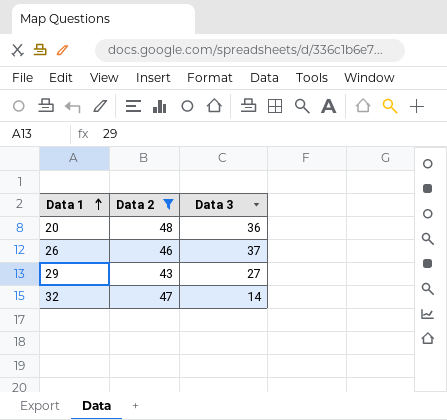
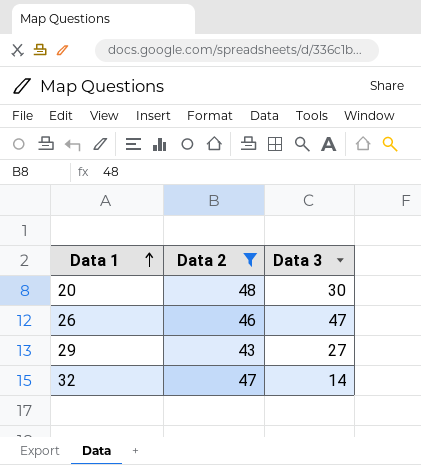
20 | Data 3: 36 -> 30
26 | Data 3: 37 -> 47

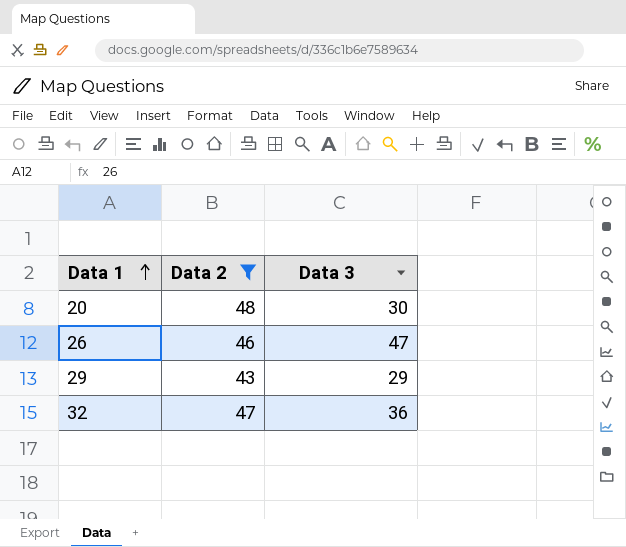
29 | Data 3: 27 -> 29
32 | Data 3: 14 -> 36

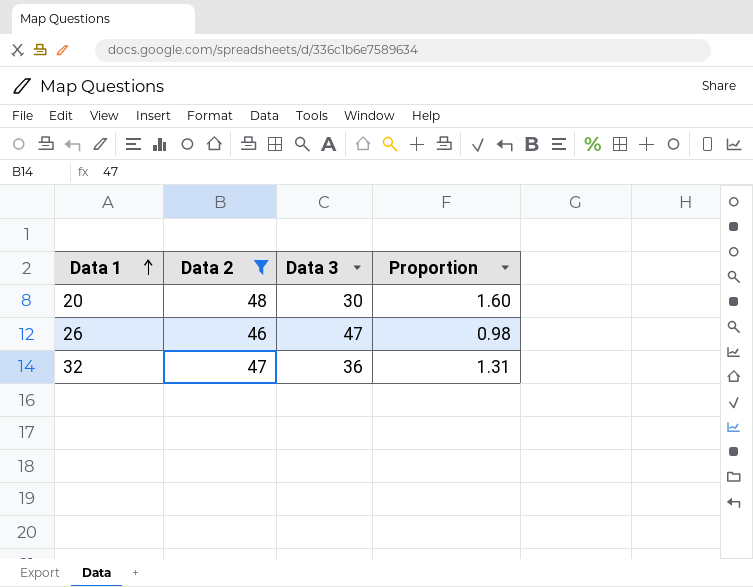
column Proportion | formula: none -> [Data 2] / [Data 3]
row 29: 43 | 29 -> none

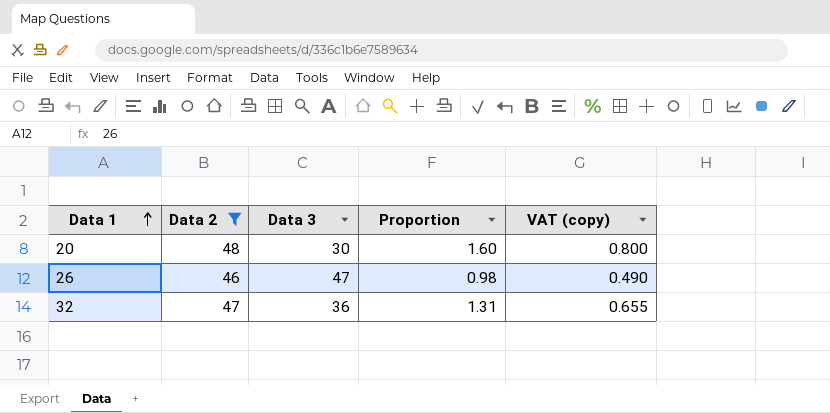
column VAT (copy) | formula: none -> [Proportion] * 0.5

